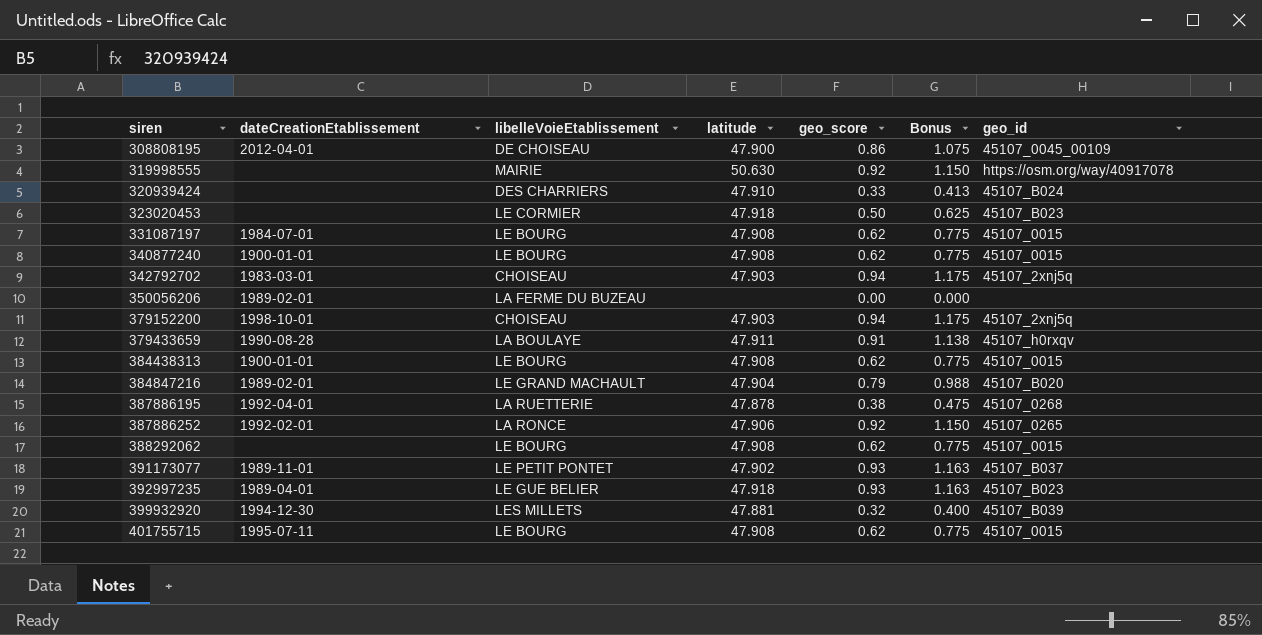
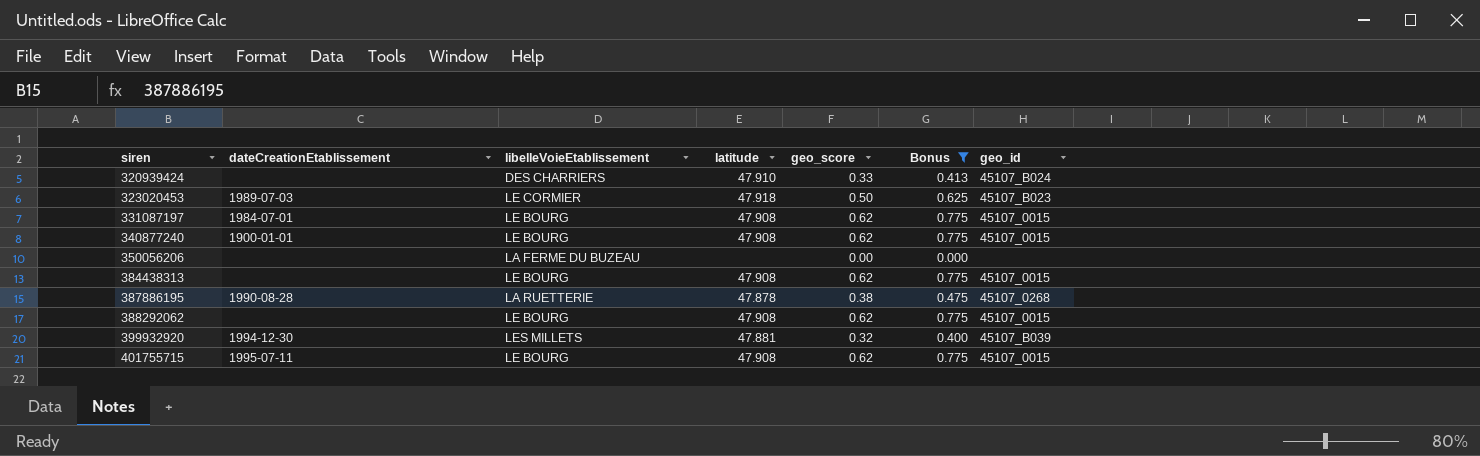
filter: none -> Bonus <= 0.775
323020453 | dateCreationEtablissement: none -> 1989-07-03
350056206 | dateCreationEtablissement: 1989-02-01 -> none
384438313 | dateCreationEtablissement: 1900-01-01 -> none
387886195 | dateCreationEtablissement: 1992-04-01 -> 1990-08-28

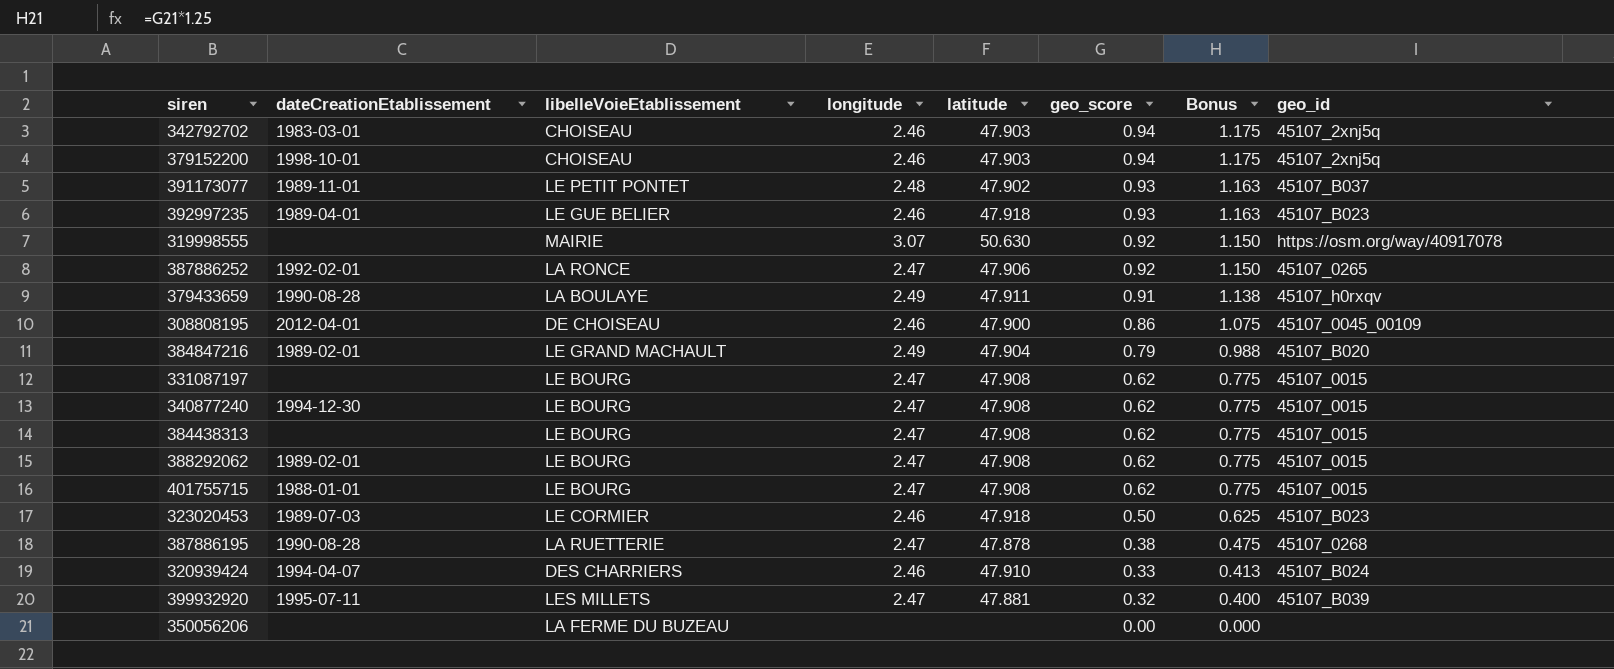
filter: Bonus <= 0.775 -> none
row order: siren ascending -> geo_score descending
column longitude | position: none -> 4
331087197 | dateCreationEtablissement: 1984-07-01 -> none
340877240 | dateCreationEtablissement: 1900-01-01 -> 1994-12-30
388292062 | dateCreationEtablissement: none -> 1989-02-01
401755715 | dateCreationEtablissement: 1995-07-11 -> 1988-01-01
320939424 | dateCreationEtablissement: none -> 1994-04-07
399932920 | dateCreationEtablissement: 1994-12-30 -> 1995-07-11

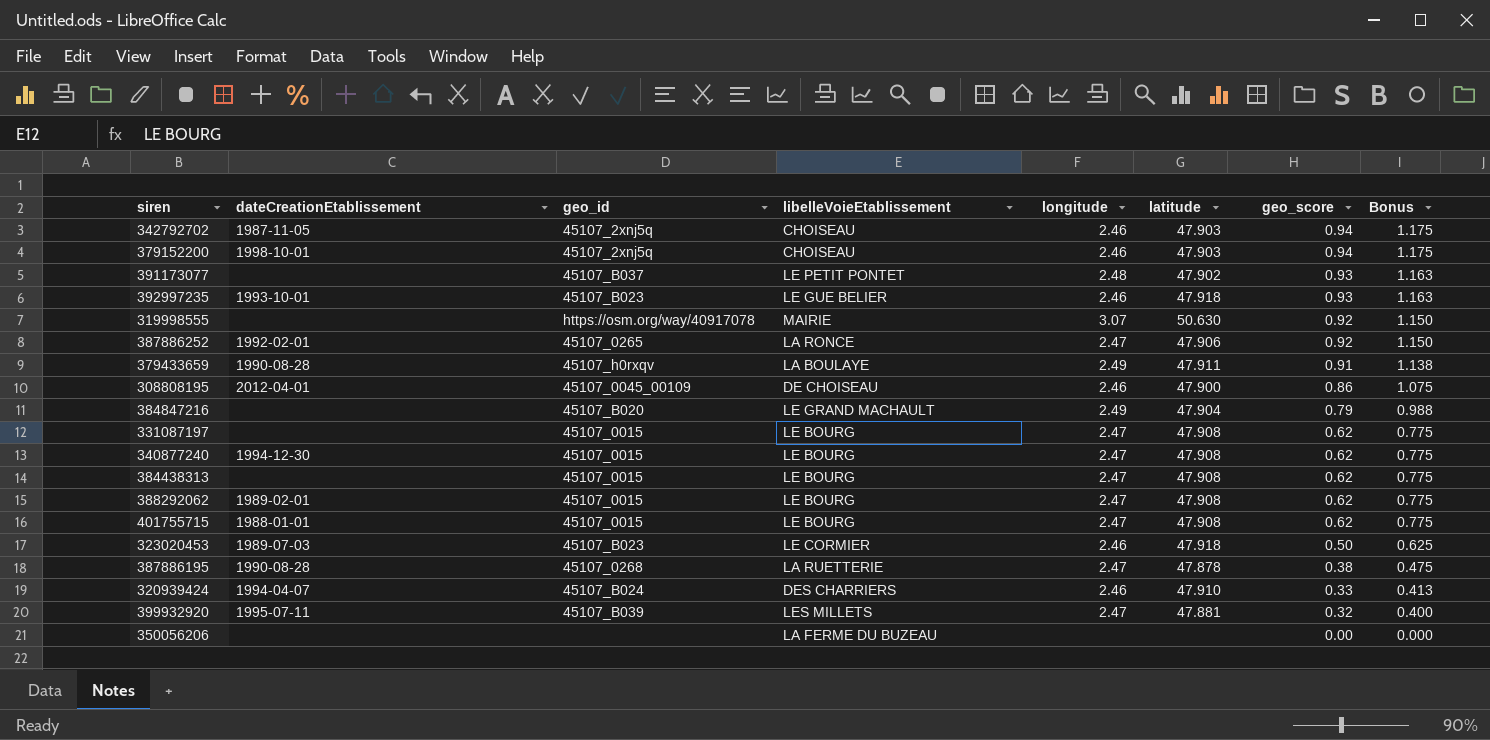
column geo_id | position: 8 -> 3
342792702 | dateCreationEtablissement: 1983-03-01 -> 1987-11-05
391173077 | dateCreationEtablissement: 1989-11-01 -> none
392997235 | dateCreationEtablissement: 1989-04-01 -> 1993-10-01
384847216 | dateCreationEtablissement: 1989-02-01 -> none

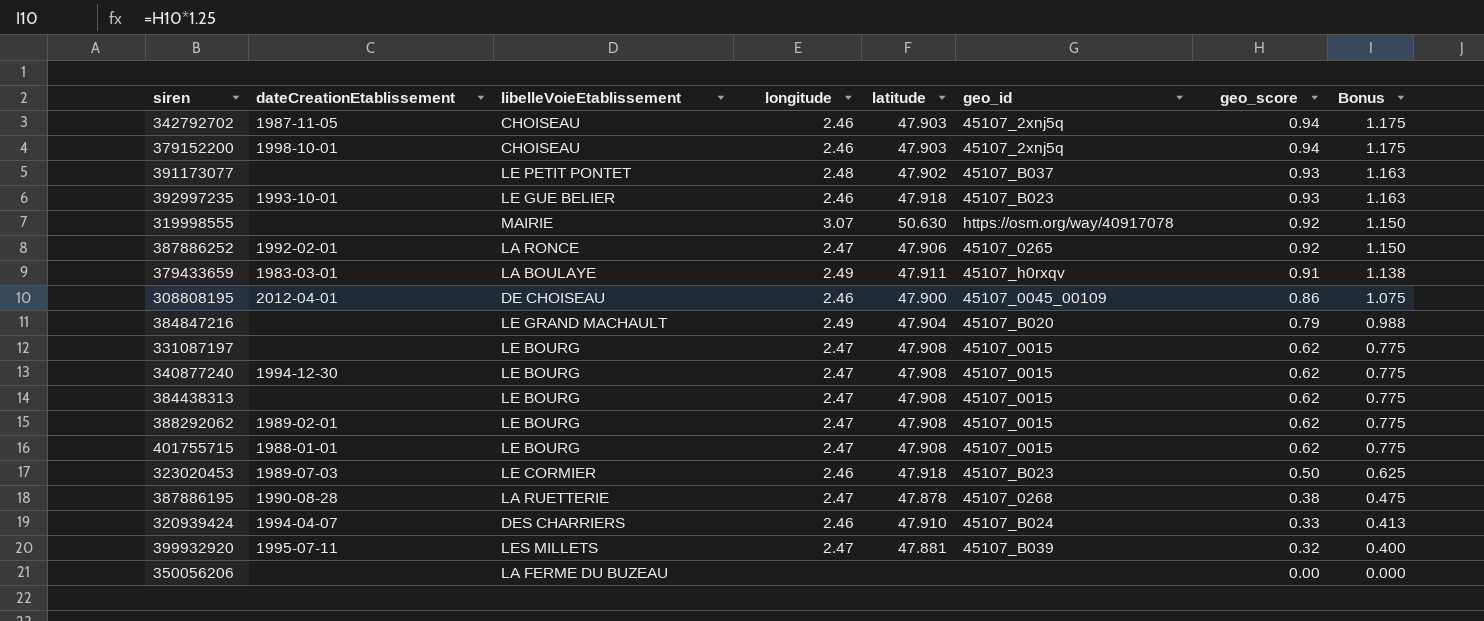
column geo_id | position: 3 -> 6
379433659 | dateCreationEtablissement: 1990-08-28 -> 1983-03-01

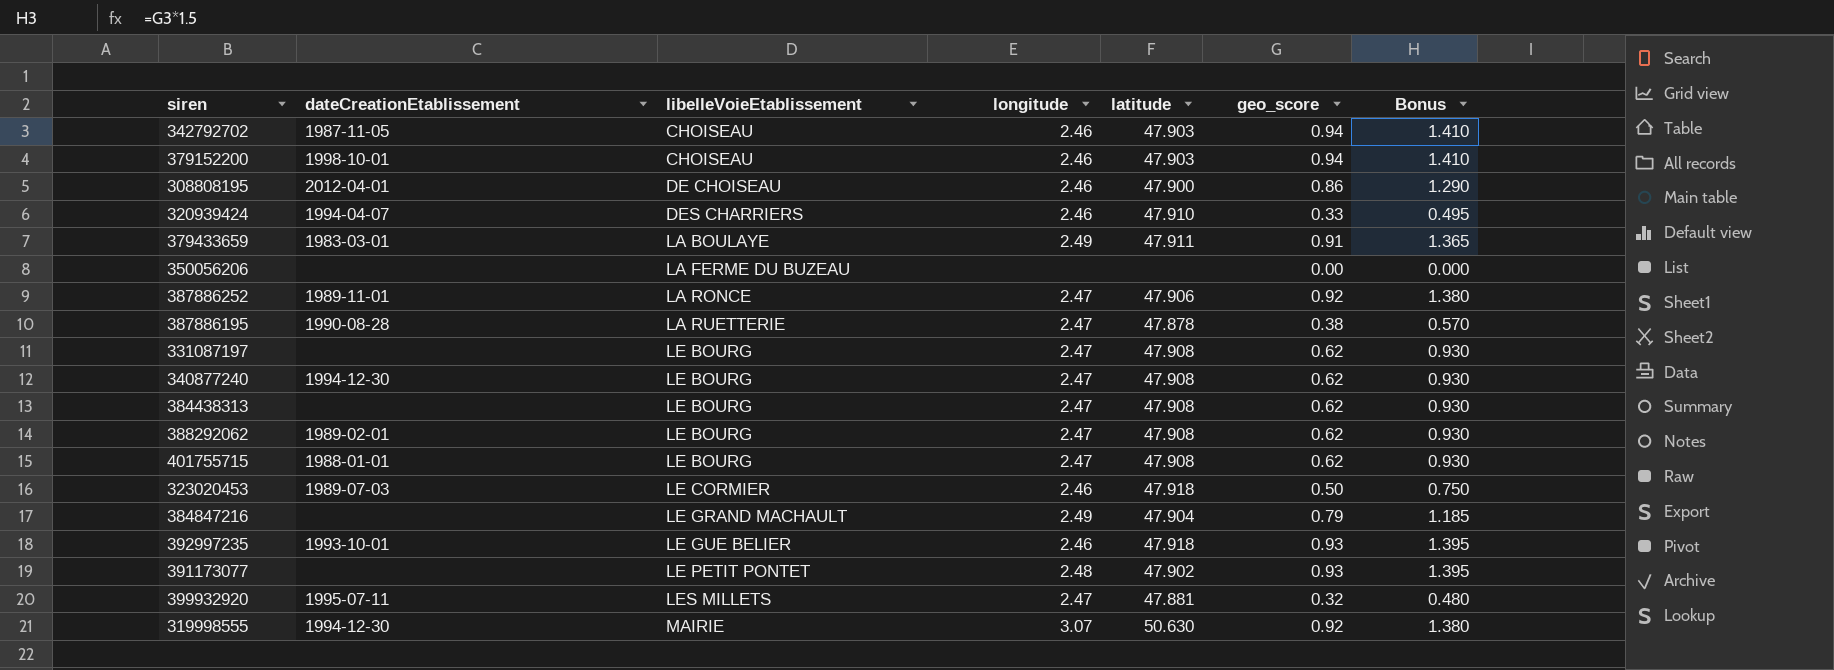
row order: geo_score descending -> libelleVoieEtablissement ascending
column geo_id | position: 6 -> none
column Bonus | formula: [geo_score] * 1.25 -> [geo_score] * 1.5
387886252 | dateCreationEtablissement: 1992-02-01 -> 1989-11-01
319998555 | dateCreationEtablissement: none -> 1994-12-30

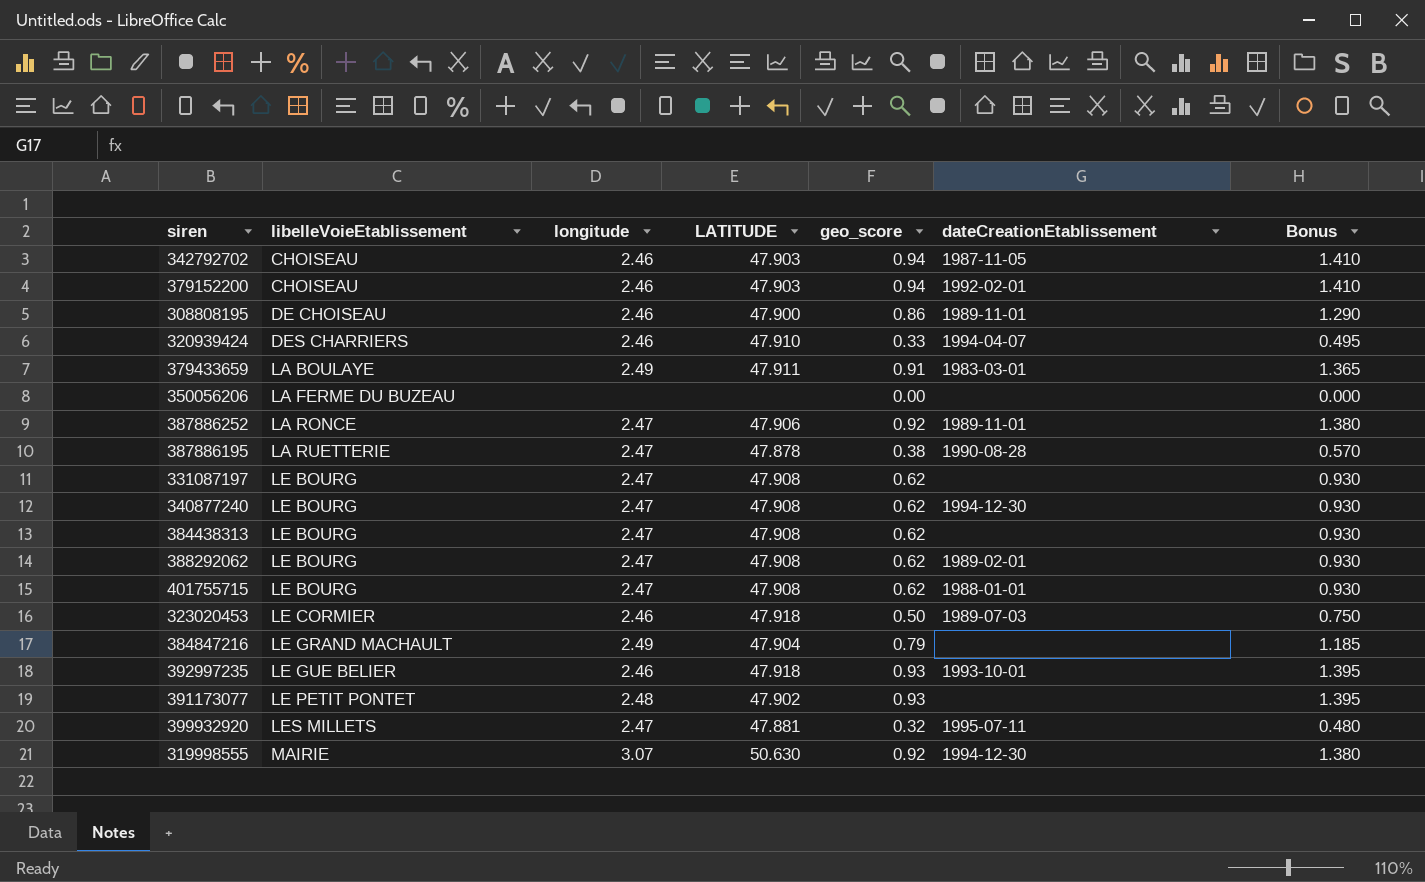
column name: latitude -> LATITUDE
column dateCreationEtablissement | position: 2 -> 6
379152200 | dateCreationEtablissement: 1998-10-01 -> 1992-02-01
308808195 | dateCreationEtablissement: 2012-04-01 -> 1989-11-01

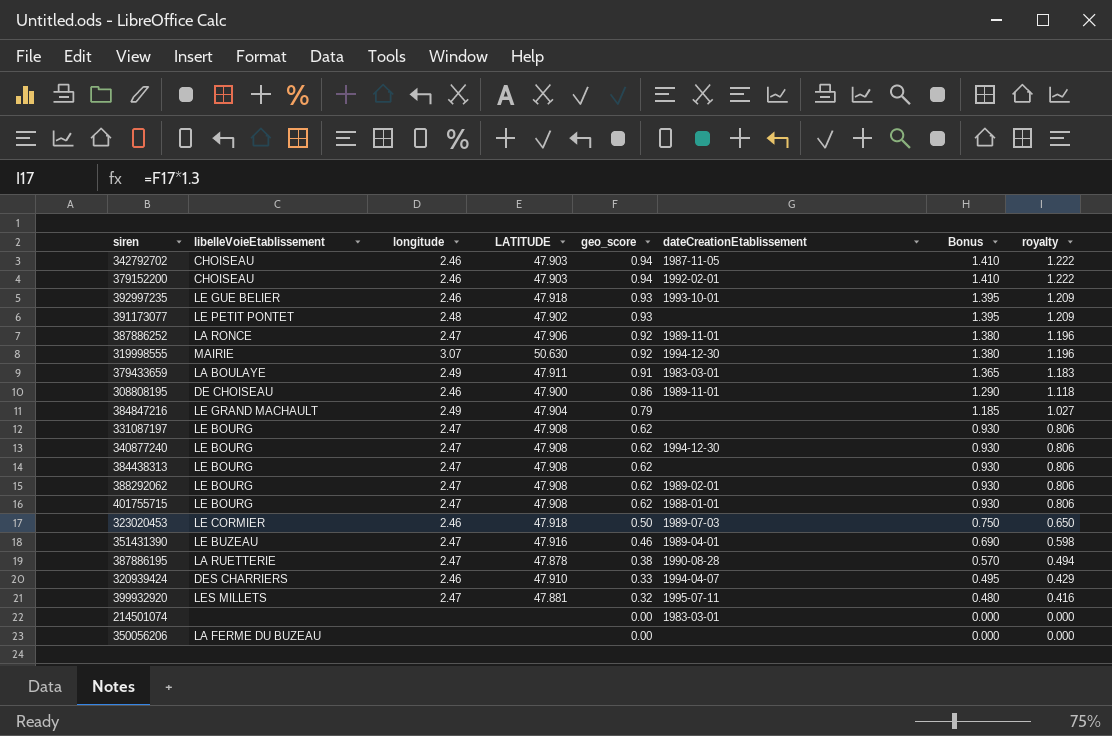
row order: libelleVoieEtablissement ascending -> geo_score descending
column royalty | formula: none -> [geo_score] * 1.3
row 351431390: none -> LE BUZEAU | 2.47 | 47.916 | 0.46 | 1989-04-01 | 0.690 | 0.598
row 214501074: none -> none | none | none | 0.00 | 1983-03-01 | 0.000 | 0.000

